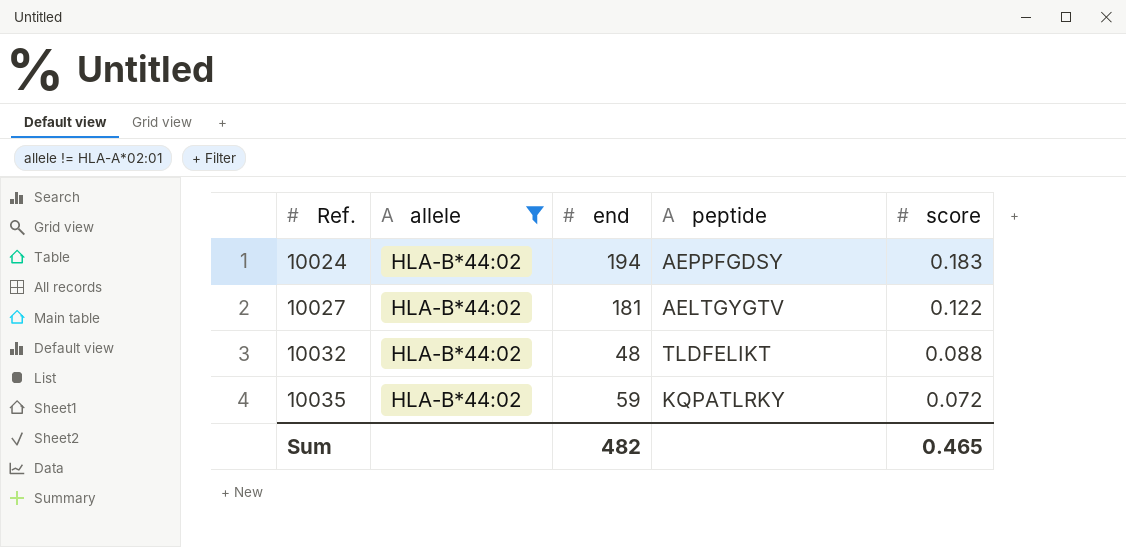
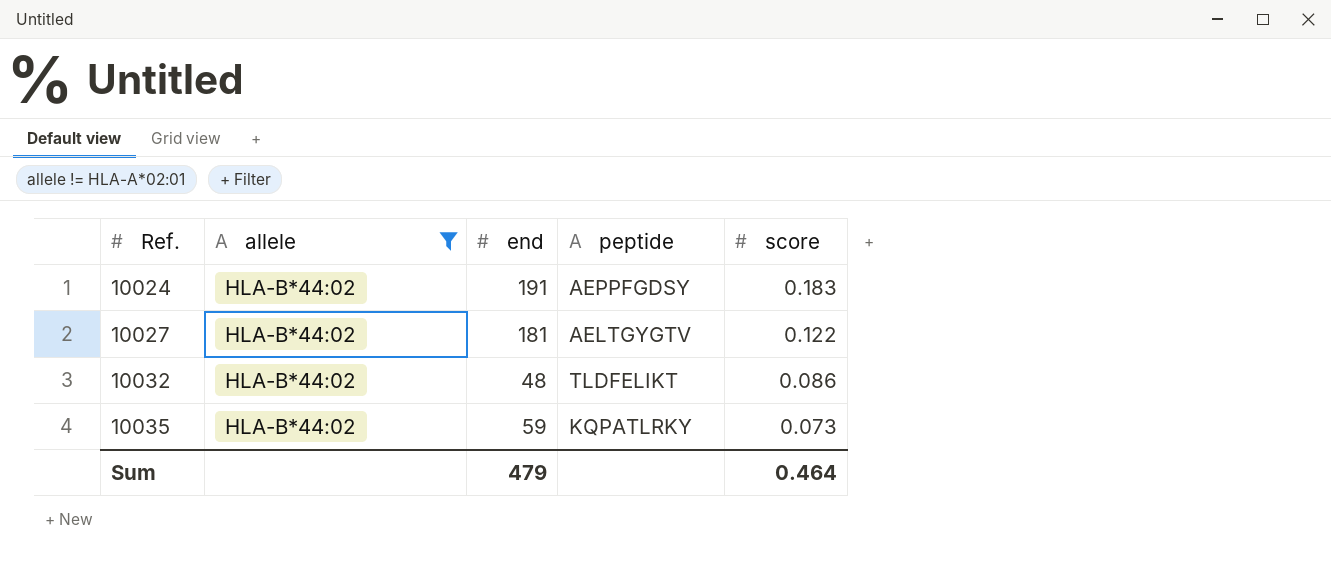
10024 | end: 194 -> 191
10032 | score: 0.088 -> 0.086
10035 | score: 0.072 -> 0.073
Sum | end: 482 -> 479
Sum | score: 0.465 -> 0.464

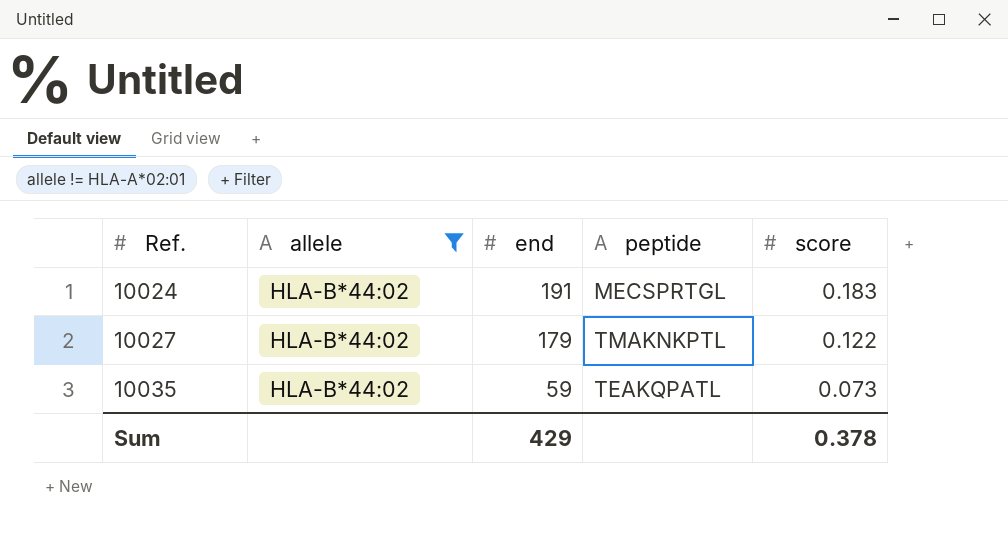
row 10032: HLA-B*44:02 | 48 | TLDFELIKT | 0.086 -> none
10024 | peptide: AEPPFGDSY -> MECSPRTGL
10027 | end: 181 -> 179
10027 | peptide: AELTGYGTV -> TMAKNKPTL
10035 | peptide: KQPATLRKY -> TEAKQPATL
Sum | end: 479 -> 429
Sum | score: 0.464 -> 0.378

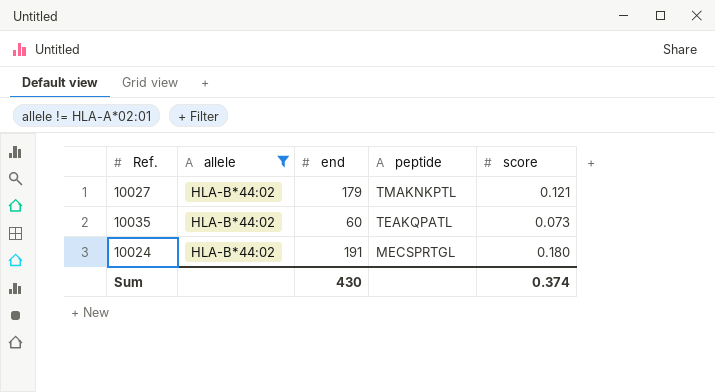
row order: Ref. ascending -> peptide descending
10027 | score: 0.122 -> 0.121
10035 | end: 59 -> 60
10024 | score: 0.183 -> 0.180
Sum | end: 429 -> 430
Sum | score: 0.378 -> 0.374

